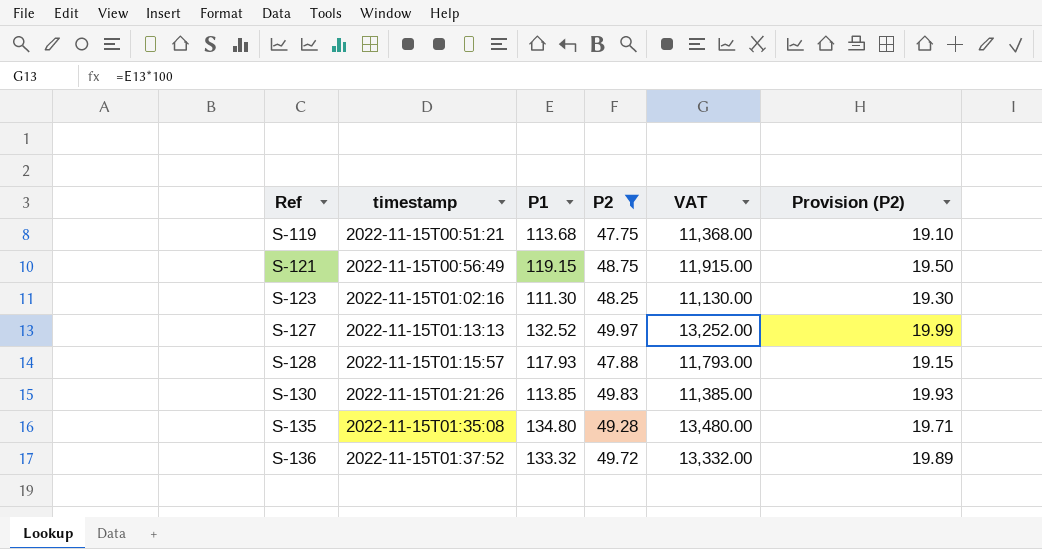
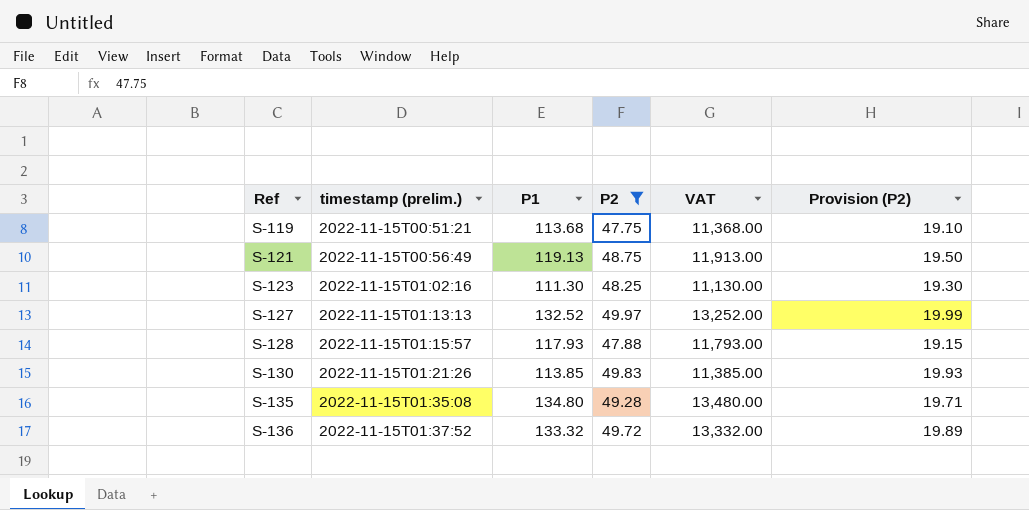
column name: timestamp -> timestamp (prelim.)
S-121 | P1: 119.15 -> 119.13
S-121 | VAT: 11,915.00 -> 11,913.00

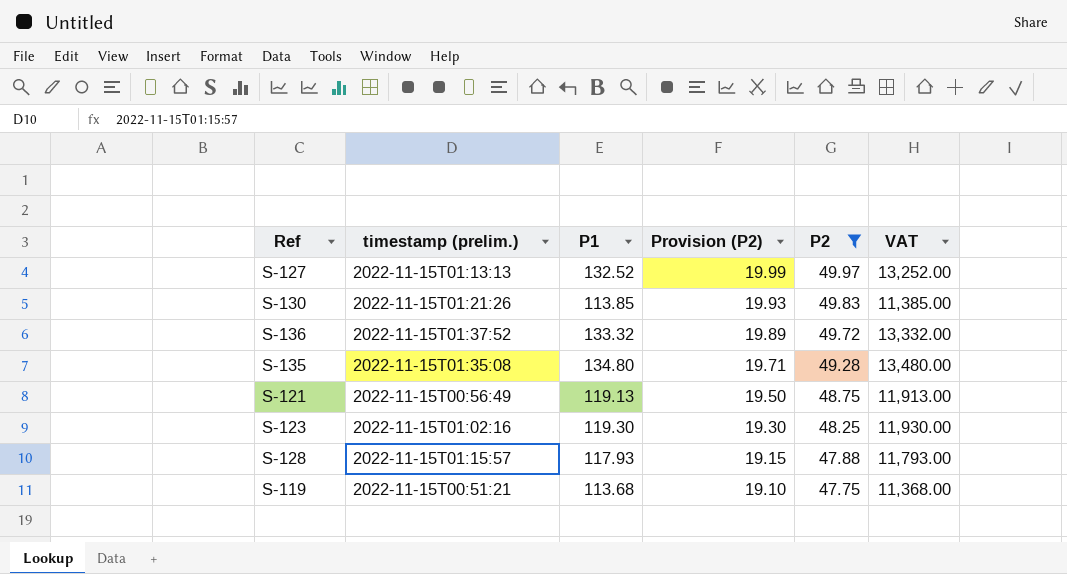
row order: Ref ascending -> Provision (P2) descending
column Provision (P2) | position: 6 -> 4
S-123 | P1: 111.30 -> 119.30
S-123 | VAT: 11,130.00 -> 11,930.00

